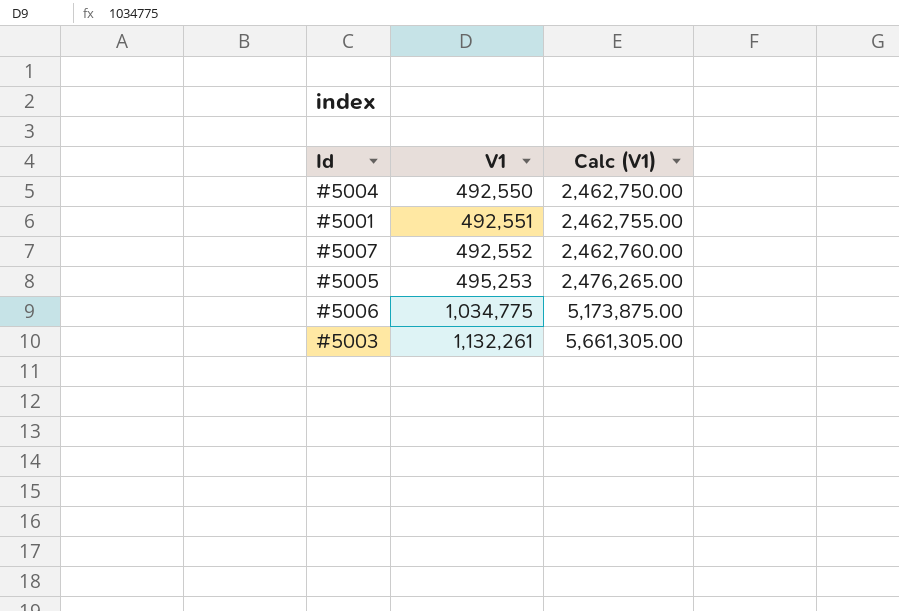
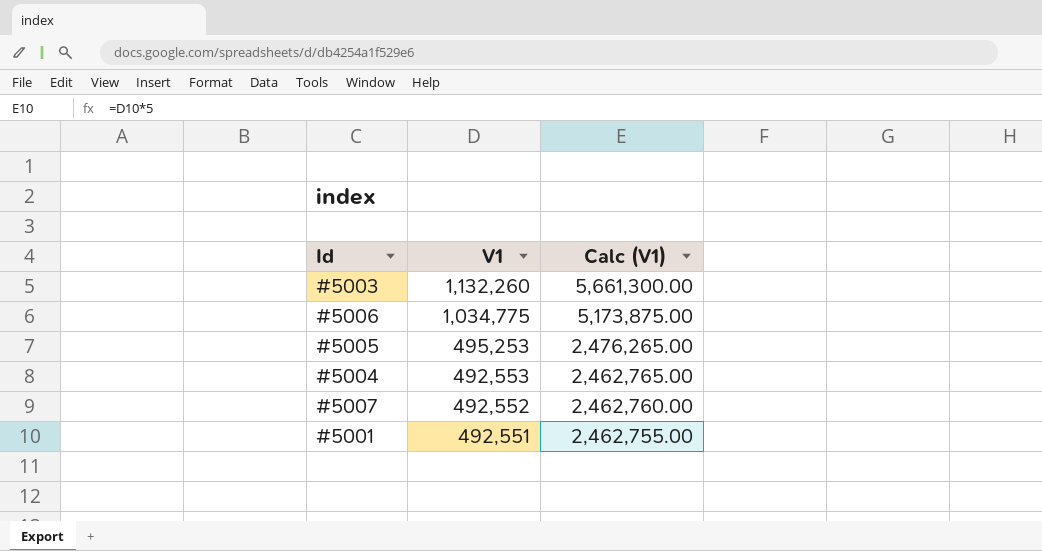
row order: V1 ascending -> V1 descending
#5003 | V1: 1,132,261 -> 1,132,260
#5003 | Calc (V1): 5,661,305.00 -> 5,661,300.00
#5004 | V1: 492,550 -> 492,553
#5004 | Calc (V1): 2,462,750.00 -> 2,462,765.00

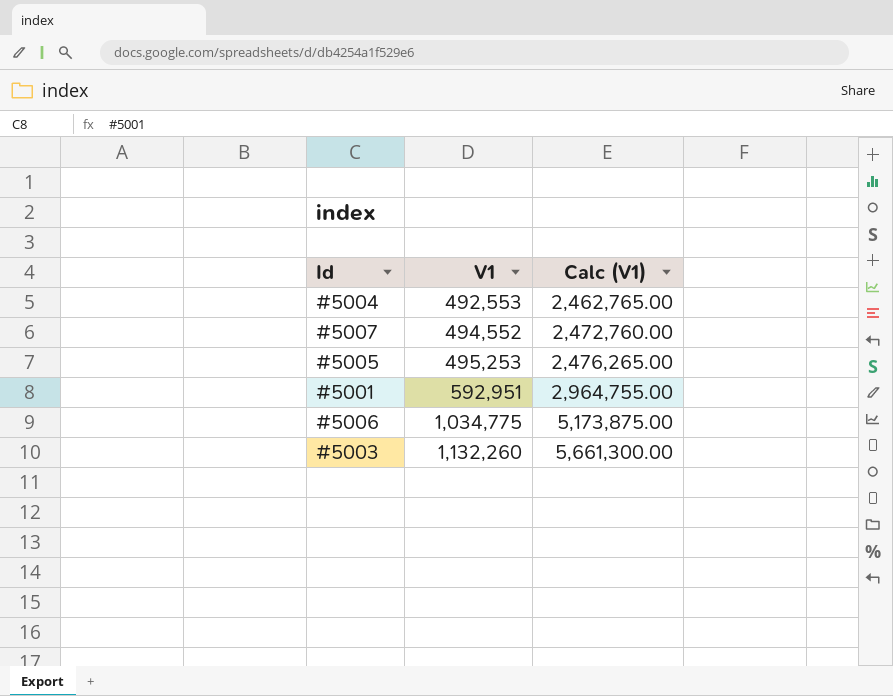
row order: V1 descending -> V1 ascending
#5007 | V1: 492,552 -> 494,552
#5007 | Calc (V1): 2,462,760.00 -> 2,472,760.00
#5001 | V1: 492,551 -> 592,951
#5001 | Calc (V1): 2,462,755.00 -> 2,964,755.00

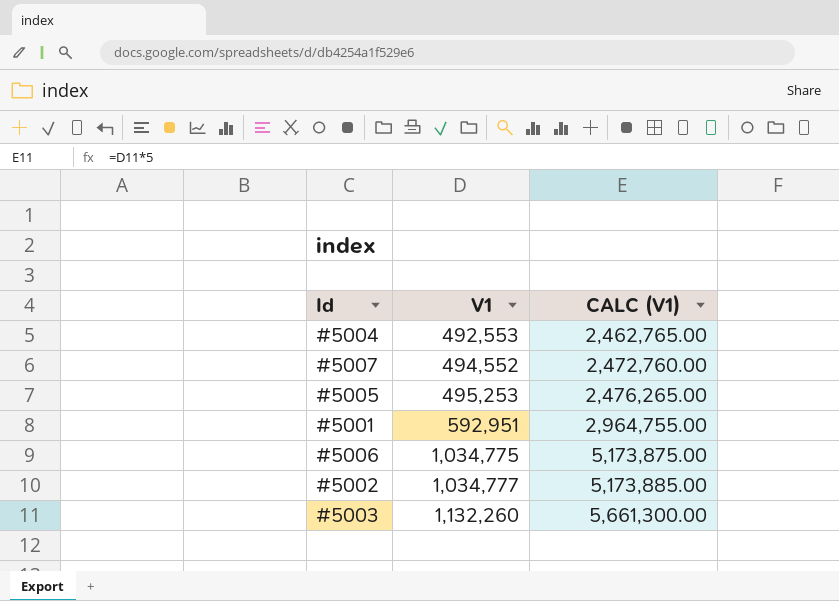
column name: Calc (V1) -> CALC (V1)
row #5002: none -> 1,034,777 | 5,173,885.00

